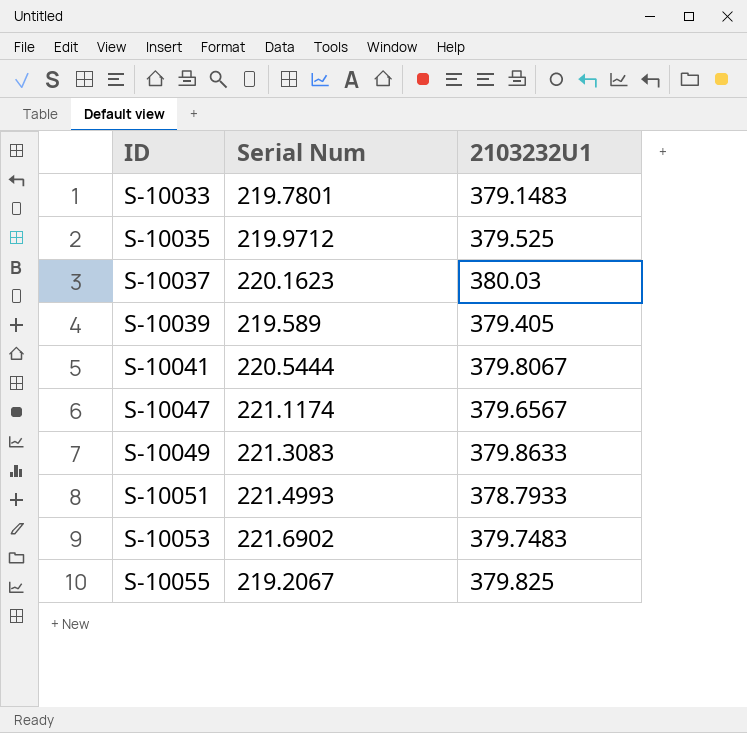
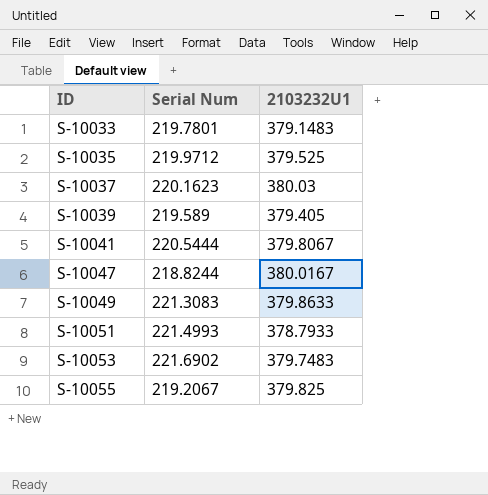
S-10047 | Serial Num: 221.1174 -> 218.8244
S-10047 | 2103232U1: 379.6567 -> 380.0167

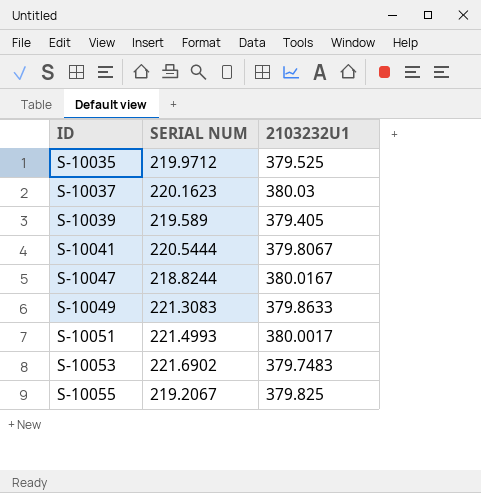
column name: Serial Num -> SERIAL NUM
row S-10033: 219.7801 | 379.1483 -> none
S-10051 | 2103232U1: 378.7933 -> 380.0017

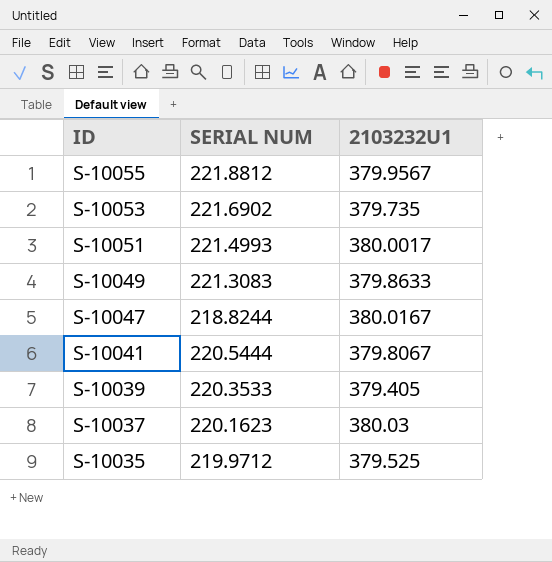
row order: ID ascending -> ID descending
S-10055 | SERIAL NUM: 219.2067 -> 221.8812
S-10055 | 2103232U1: 379.825 -> 379.9567
S-10053 | 2103232U1: 379.7483 -> 379.735
S-10039 | SERIAL NUM: 219.589 -> 220.3533

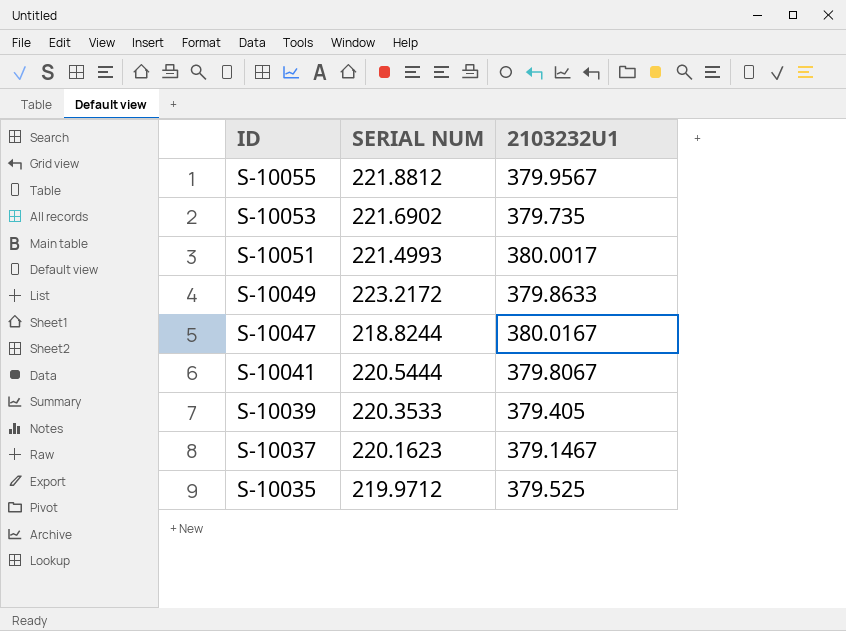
S-10049 | SERIAL NUM: 221.3083 -> 223.2172
S-10037 | 2103232U1: 380.03 -> 379.1467

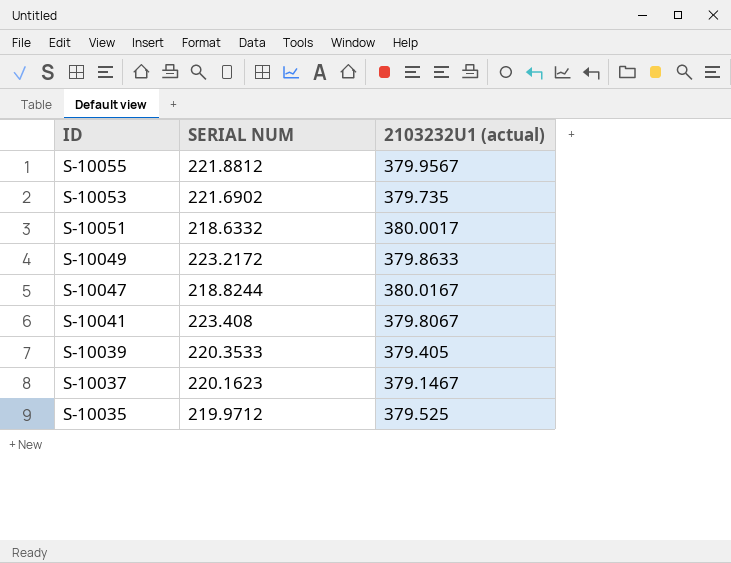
column name: 2103232U1 -> 2103232U1 (actual)
S-10051 | SERIAL NUM: 221.4993 -> 218.6332
S-10041 | SERIAL NUM: 220.5444 -> 223.408

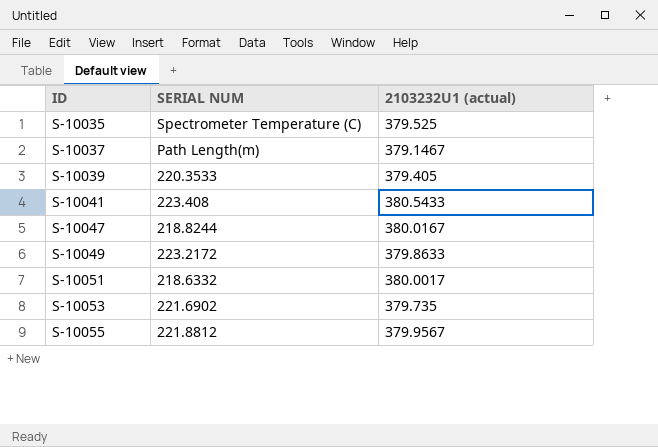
row order: ID descending -> ID ascending
S-10035 | SERIAL NUM: 219.9712 -> Spectrometer Temperature (C)
S-10037 | SERIAL NUM: 220.1623 -> Path Length(m)
S-10041 | 2103232U1 (actual): 379.8067 -> 380.5433

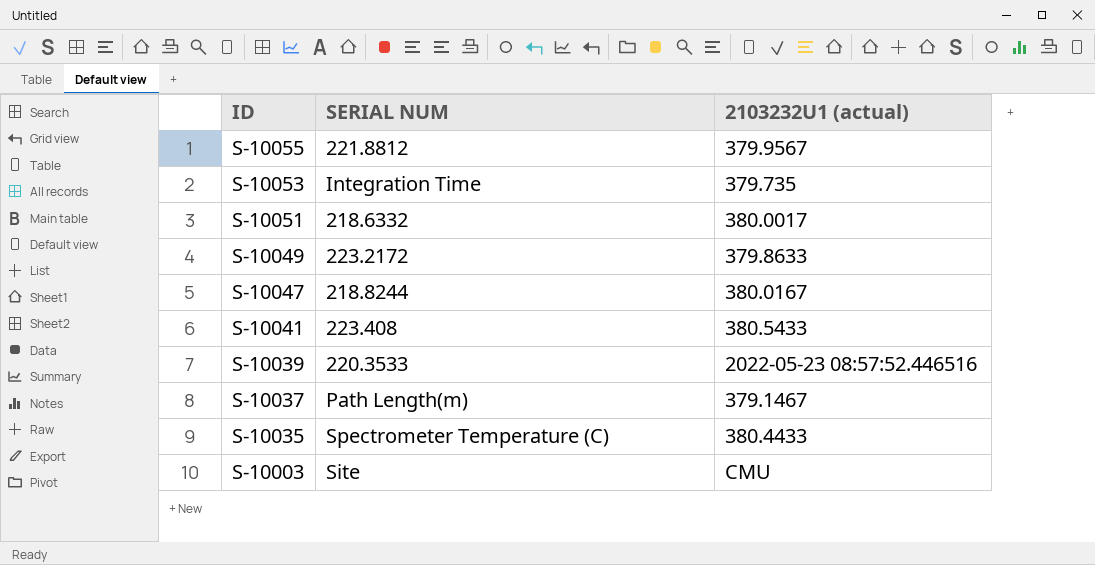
row order: ID ascending -> ID descending
S-10053 | SERIAL NUM: 221.6902 -> Integration Time
S-10039 | 2103232U1 (actual): 379.405 -> 2022-05-23 08:57:52.446516
S-10035 | 2103232U1 (actual): 379.525 -> 380.4433
row S-10003: none -> Site | CMU

